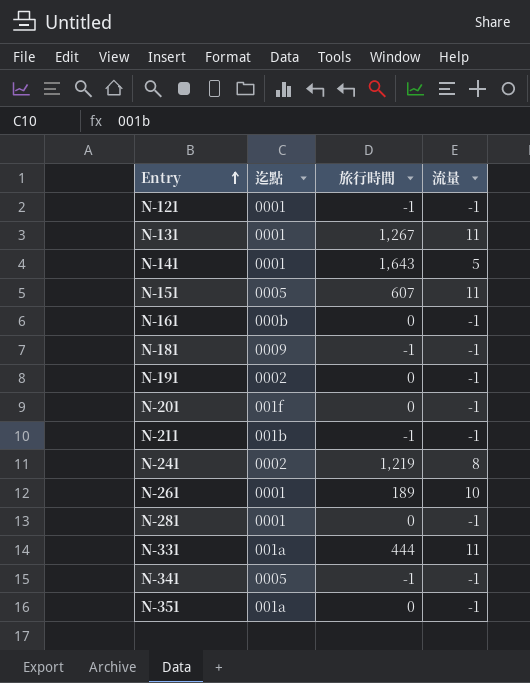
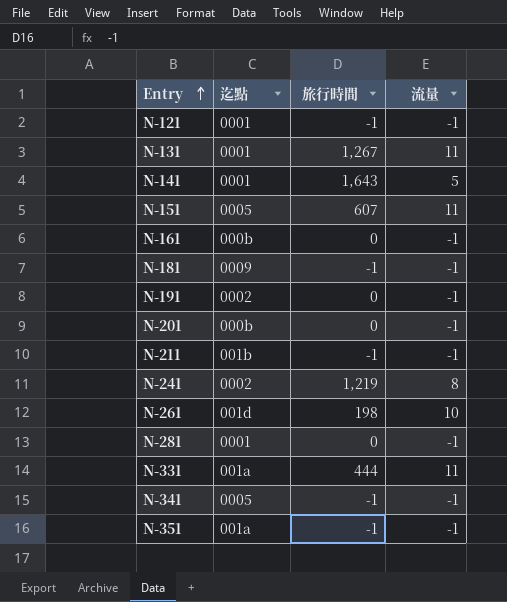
N-201 | 迄點: 001f -> 000b
N-261 | 迄點: 0001 -> 001d
N-261 | 旅行時間: 189 -> 198
N-351 | 旅行時間: 0 -> -1

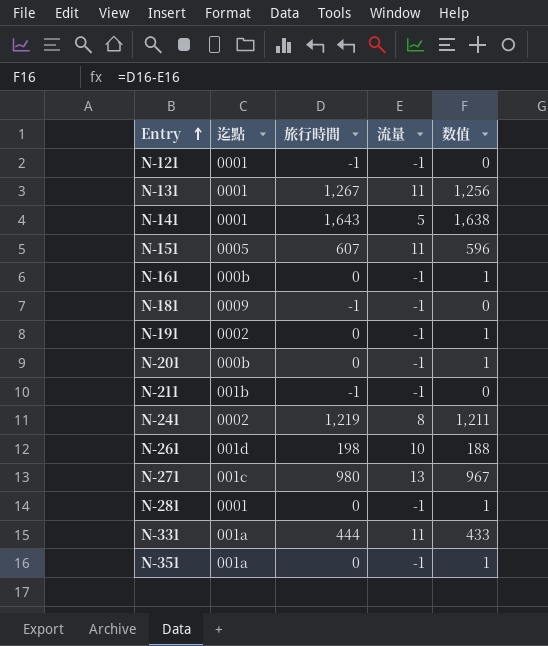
column 数值 | formula: none -> [旅行時間] - [流量]
row N-341: 0005 | -1 | -1 -> none
row N-271: none -> 001c | 980 | 13 | 967
N-351 | 旅行時間: -1 -> 0

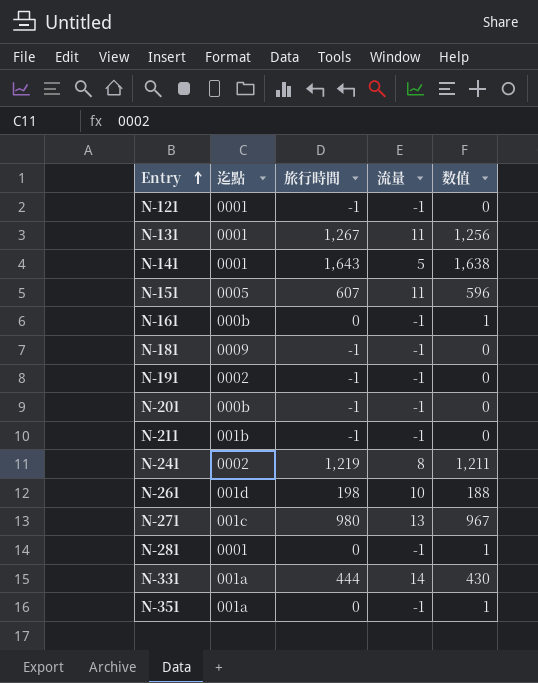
N-191 | 旅行時間: 0 -> -1
N-191 | 数值: 1 -> 0
N-201 | 旅行時間: 0 -> -1
N-201 | 数值: 1 -> 0
N-331 | 流量: 11 -> 14
N-331 | 数值: 433 -> 430

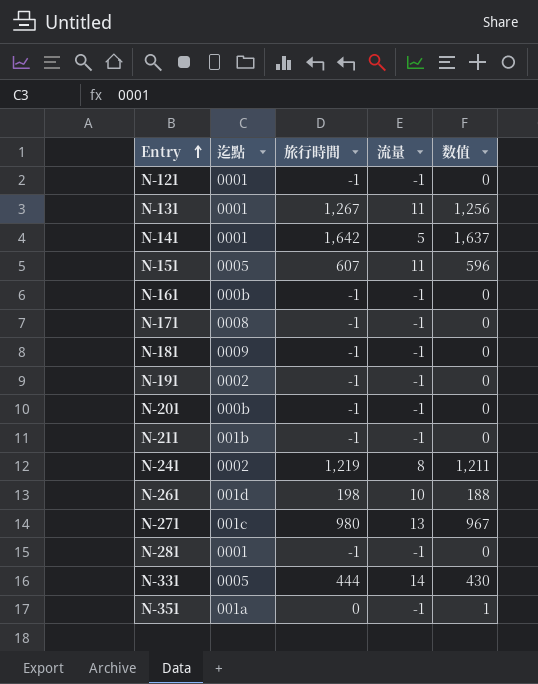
N-141 | 旅行時間: 1,643 -> 1,642
N-141 | 数值: 1,638 -> 1,637
N-161 | 旅行時間: 0 -> -1
N-161 | 数值: 1 -> 0
row N-171: none -> 0008 | -1 | -1 | 0
N-281 | 旅行時間: 0 -> -1
N-281 | 数值: 1 -> 0
N-331 | 迄點: 001a -> 0005

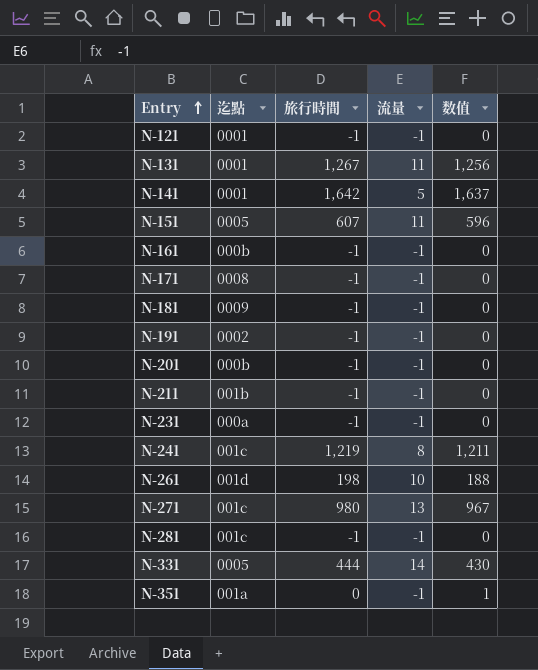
row N-231: none -> 000a | -1 | -1 | 0
N-241 | 迄點: 0002 -> 001c
N-281 | 迄點: 0001 -> 001c

